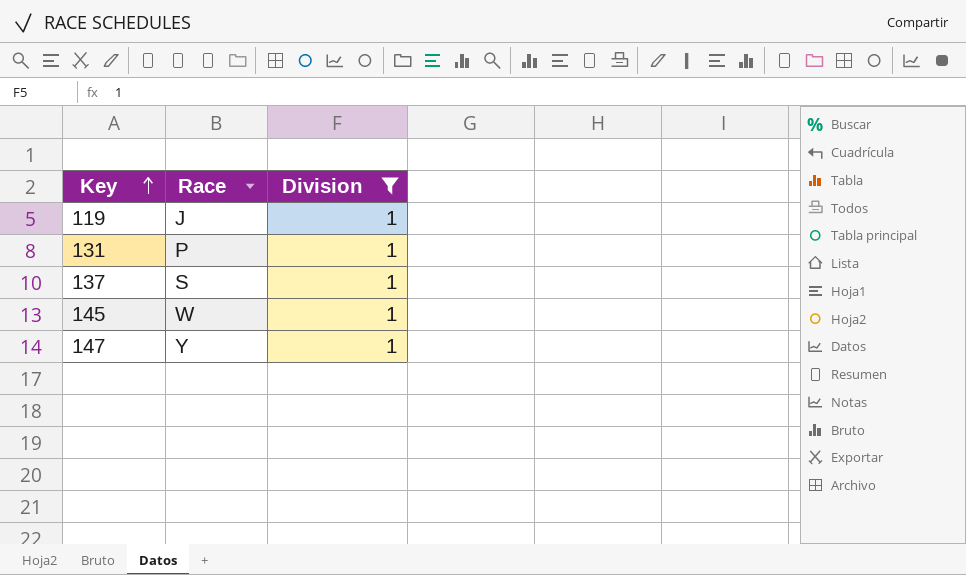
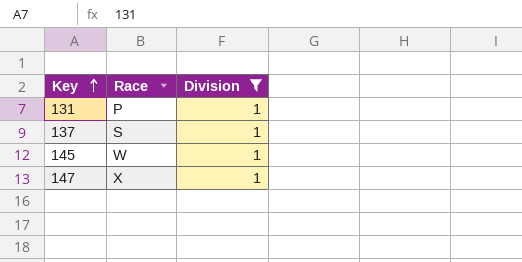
row 119: J | 1 -> none
147 | Race: Y -> X

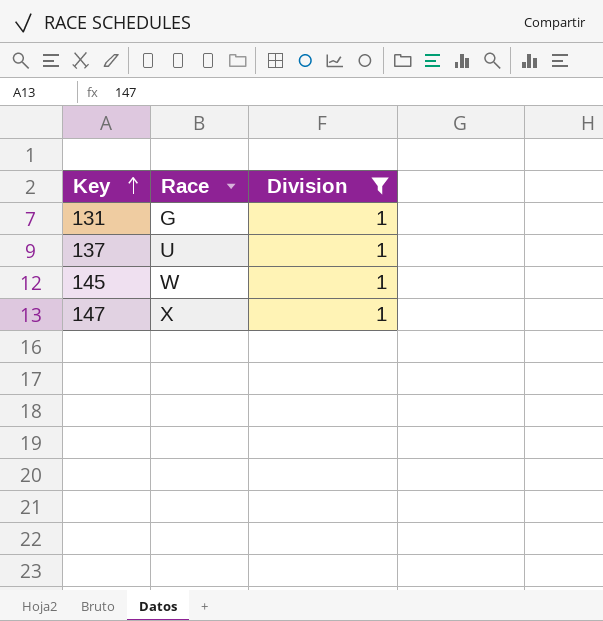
131 | Race: P -> G
137 | Race: S -> U

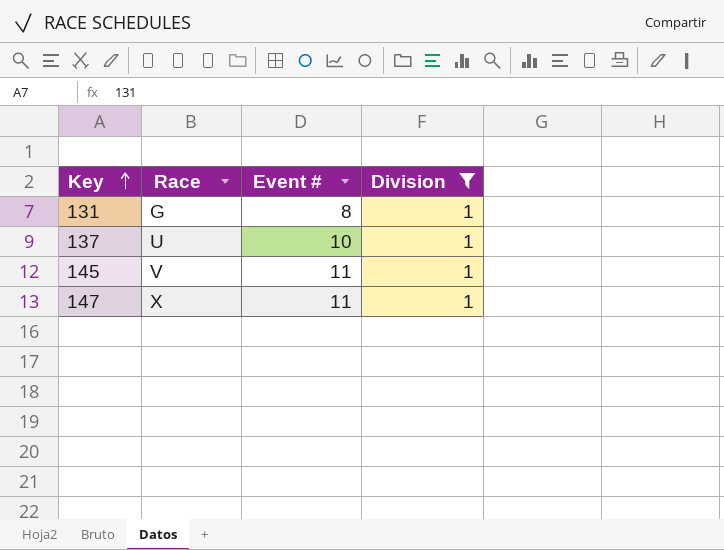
column Event # | position: none -> 3
145 | Race: W -> V

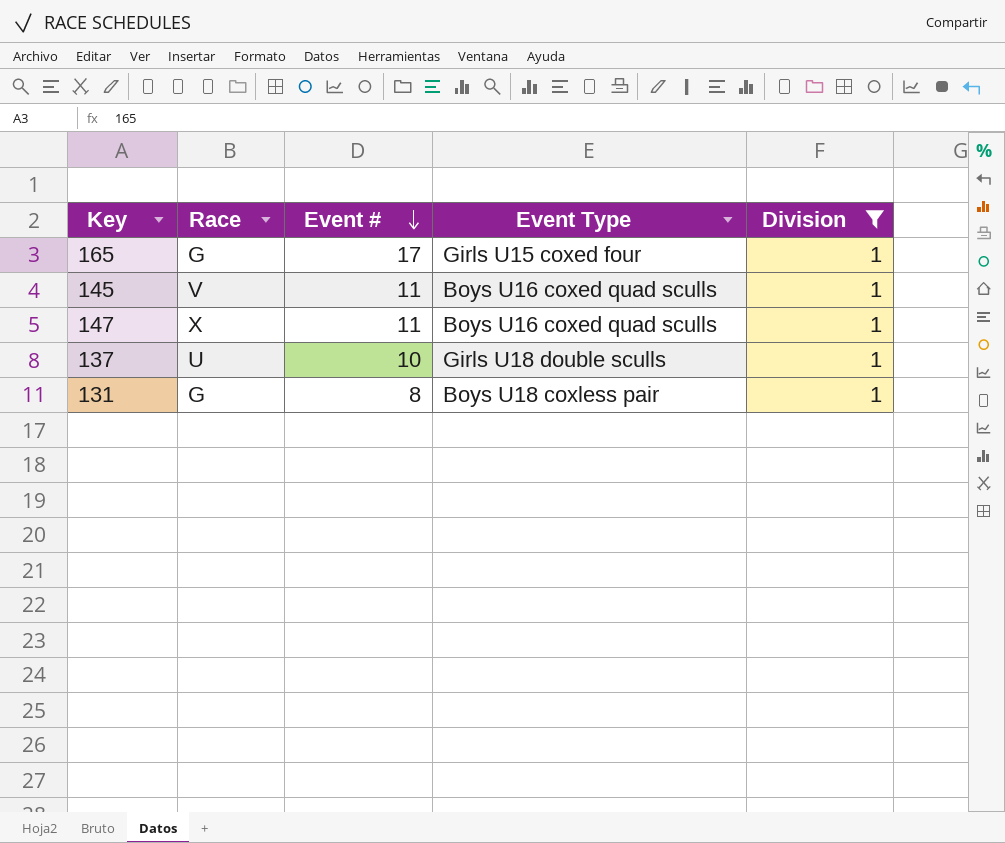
row order: Key ascending -> Event # descending
column Event Type | position: none -> 4
row 165: none -> G | 17 | Girls U15 coxed four | 1

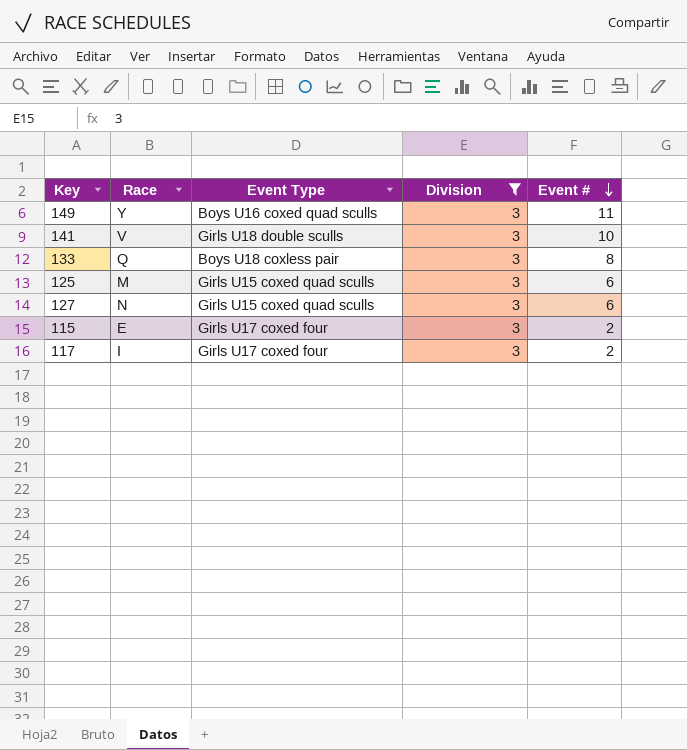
filter: Division = 1 -> Division = 3
column Event # | position: 3 -> 5

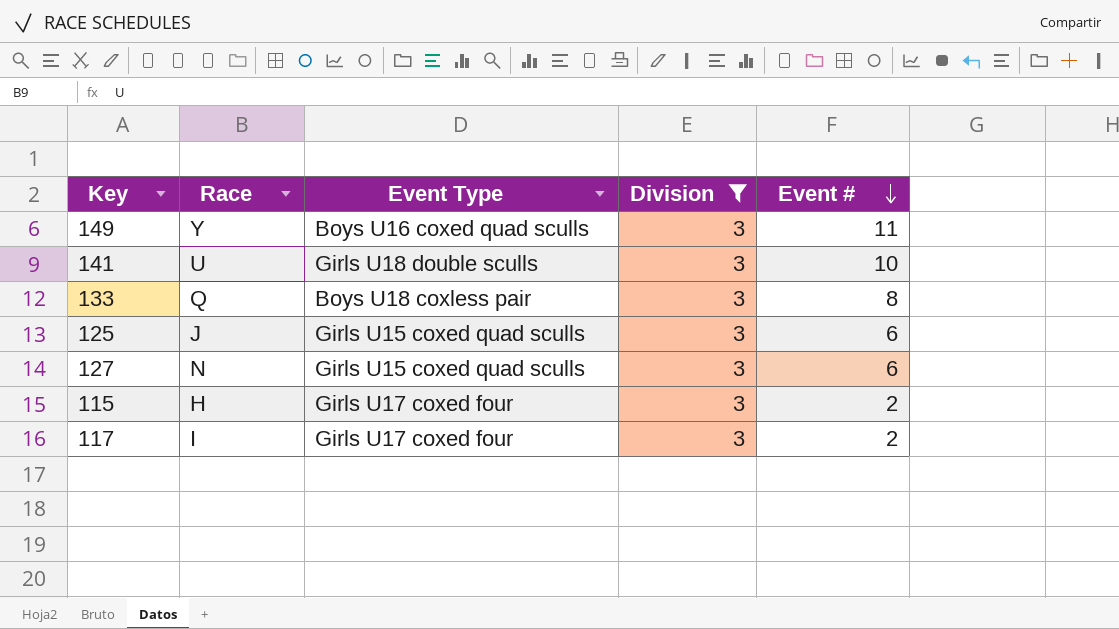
141 | Race: V -> U
125 | Race: M -> J
115 | Race: E -> H

